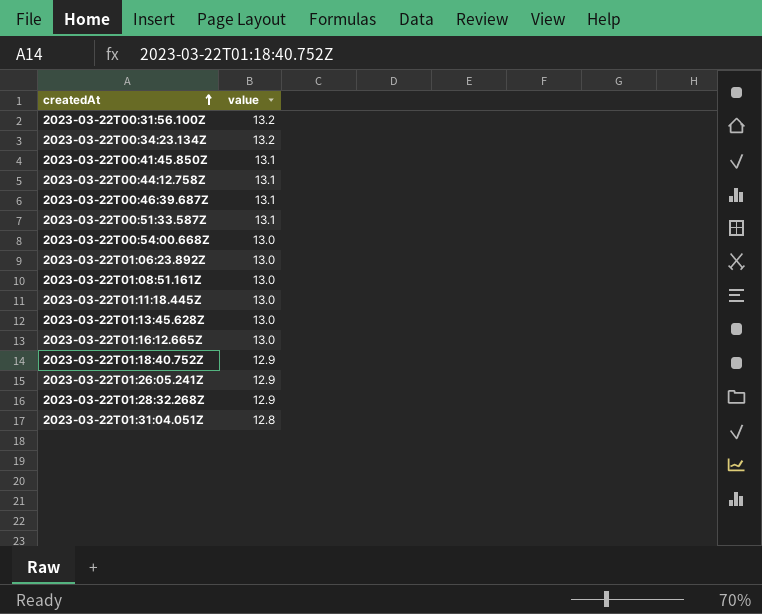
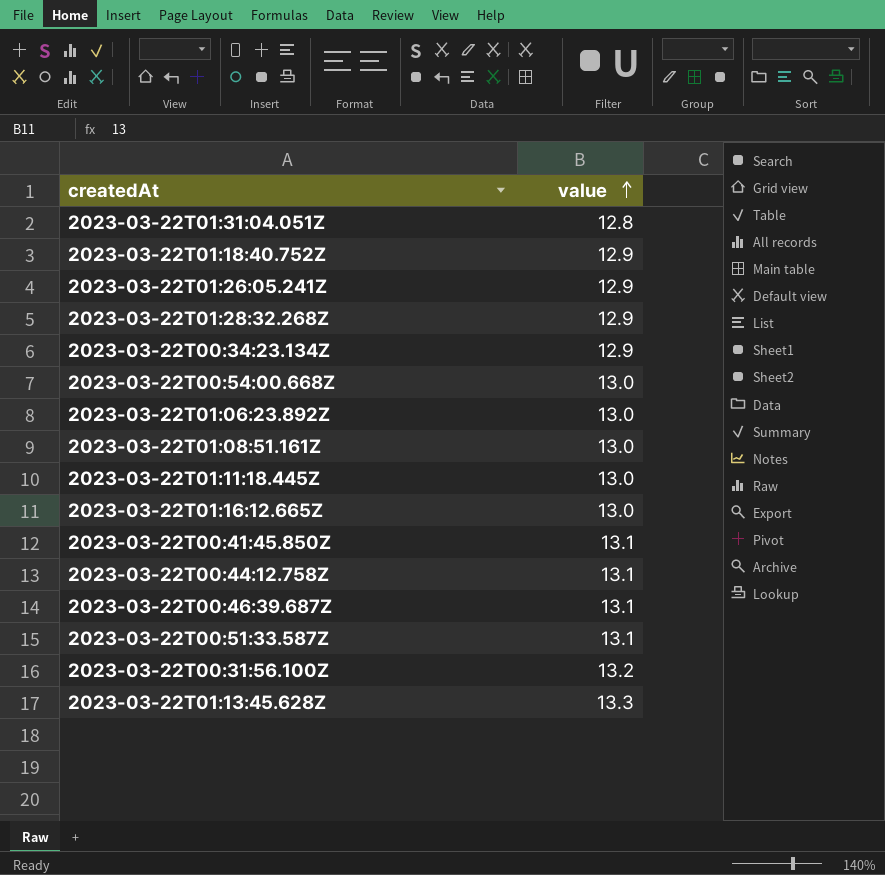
row order: createdAt ascending -> value ascending
2023-03-22T00:34:23.134Z | value: 13.2 -> 12.9
2023-03-22T01:13:45.628Z | value: 13.0 -> 13.3

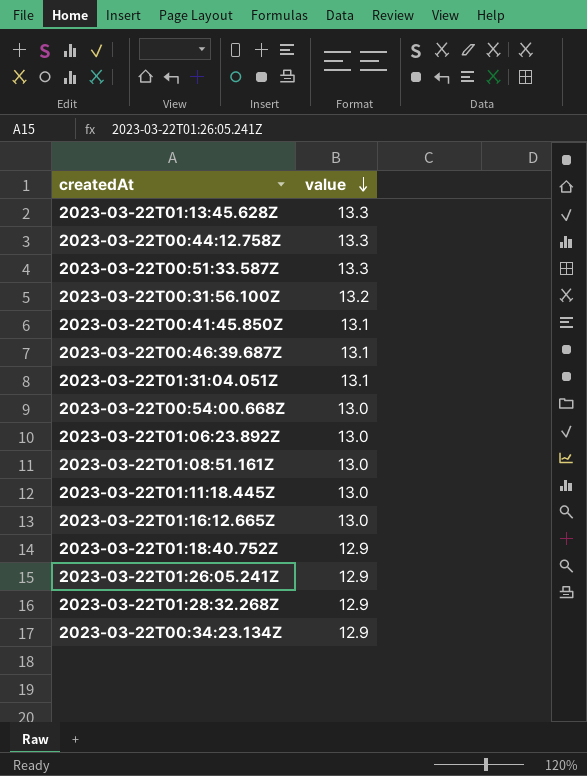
row order: value ascending -> value descending
2023-03-22T00:44:12.758Z | value: 13.1 -> 13.3
2023-03-22T00:51:33.587Z | value: 13.1 -> 13.3
2023-03-22T01:31:04.051Z | value: 12.8 -> 13.1

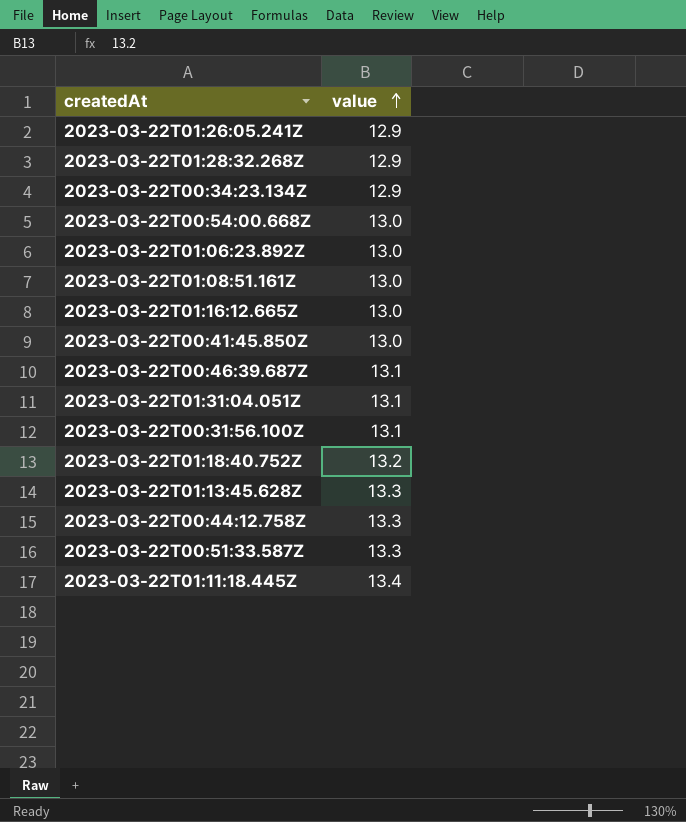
row order: value descending -> value ascending
2023-03-22T00:41:45.850Z | value: 13.1 -> 13.0
2023-03-22T00:31:56.100Z | value: 13.2 -> 13.1
2023-03-22T01:18:40.752Z | value: 12.9 -> 13.2
2023-03-22T01:11:18.445Z | value: 13.0 -> 13.4

